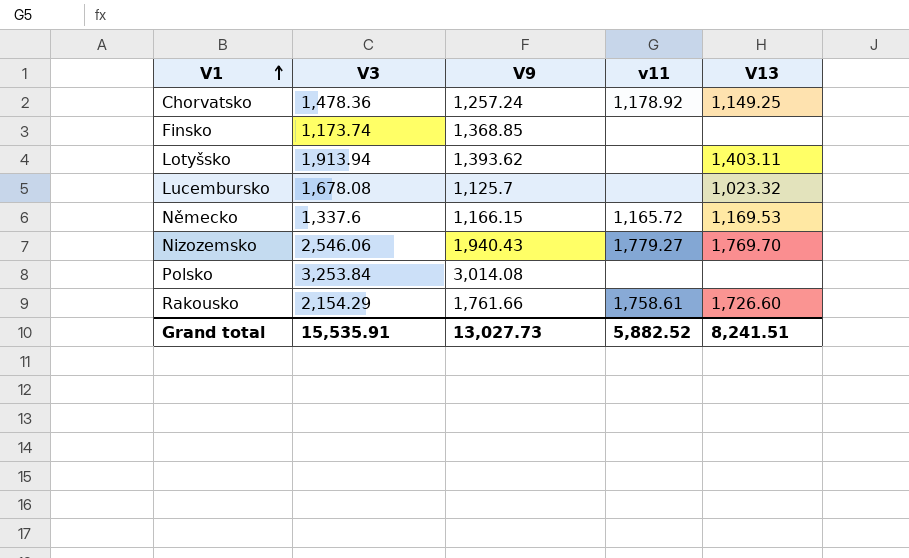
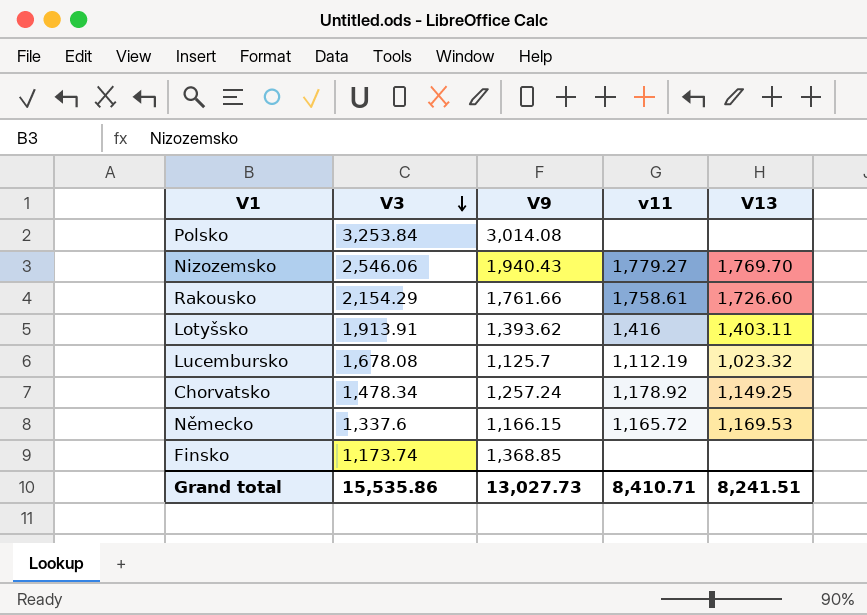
row order: V1 ascending -> V3 descending
Lotyšsko | V3: 1,913.94 -> 1,913.91
Lotyšsko | v11: none -> 1,416
Lucembursko | v11: none -> 1,112.19
Chorvatsko | V3: 1,478.36 -> 1,478.34
Grand total | V3: 15,535.91 -> 15,535.86
Grand total | v11: 5,882.52 -> 8,410.71

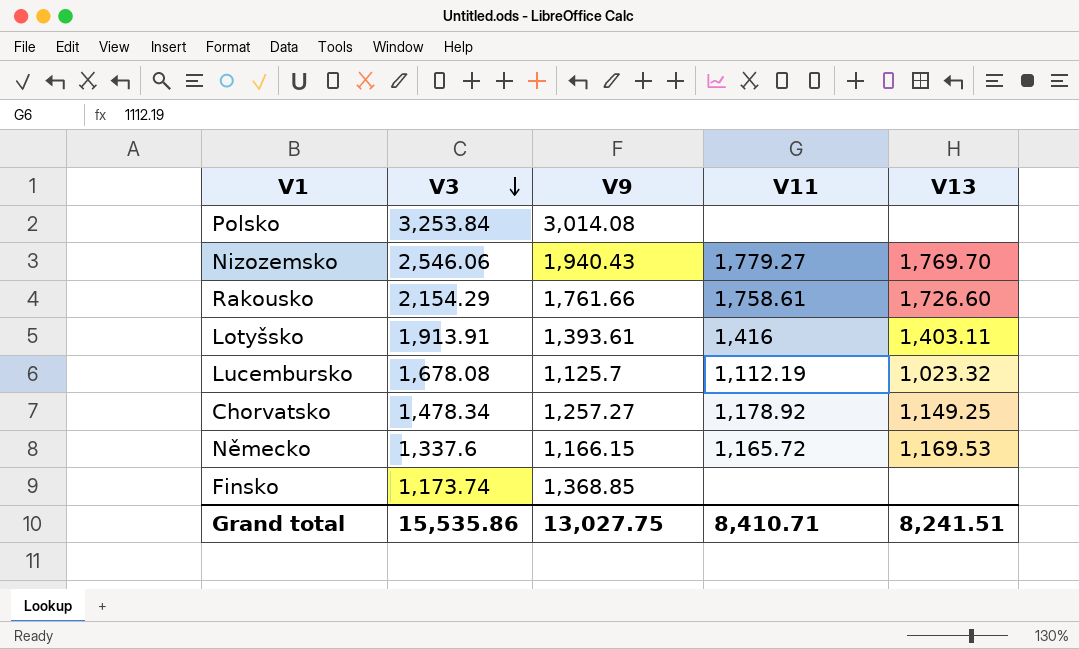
column name: v11 -> V11
Lotyšsko | V9: 1,393.62 -> 1,393.61
Chorvatsko | V9: 1,257.24 -> 1,257.27
Grand total | V9: 13,027.73 -> 13,027.75

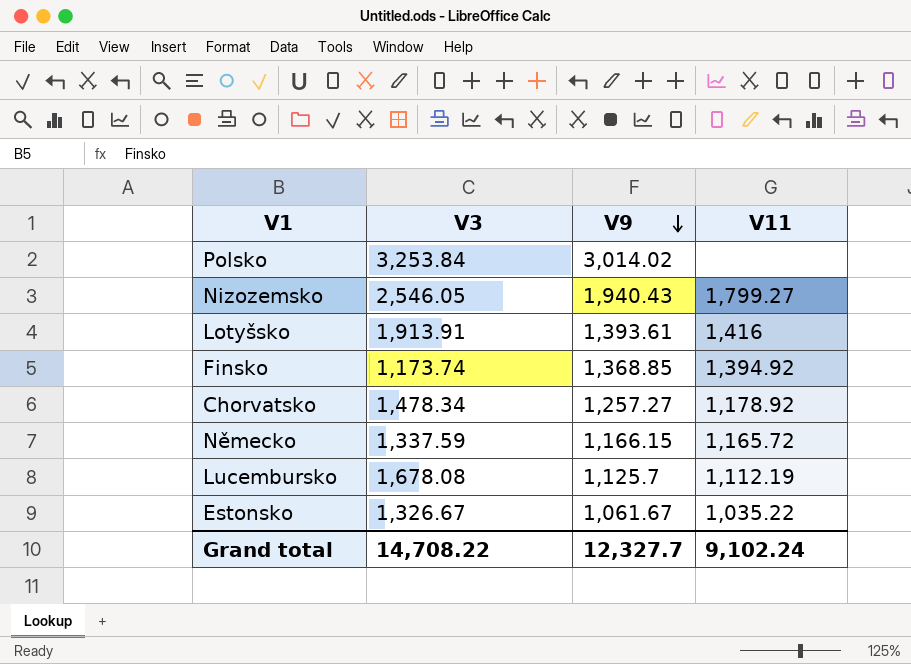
row order: V3 descending -> V9 descending
column V13 | position: 5 -> none
row Rakousko: 2,154.29 | 1,761.66 | 1,758.61 | 1,726.60 -> none
Polsko | V9: 3,014.08 -> 3,014.02
Nizozemsko | V3: 2,546.06 -> 2,546.05
Nizozemsko | V11: 1,779.27 -> 1,799.27
Finsko | V11: none -> 1,394.92
Německo | V3: 1,337.6 -> 1,337.59
row Estonsko: none -> 1,326.67 | 1,061.67 | 1,035.22
Grand total | V3: 15,535.86 -> 14,708.22
Grand total | V9: 13,027.75 -> 12,327.7
Grand total | V11: 8,410.71 -> 9,102.24

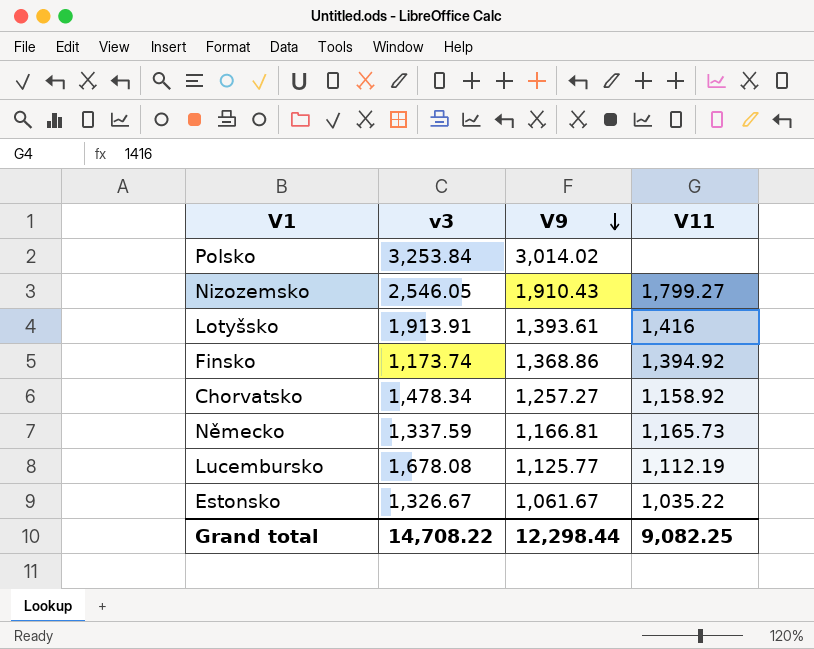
column name: V3 -> v3
Nizozemsko | V9: 1,940.43 -> 1,910.43
Finsko | V9: 1,368.85 -> 1,368.86
Chorvatsko | V11: 1,178.92 -> 1,158.92
Německo | V9: 1,166.15 -> 1,166.81
Německo | V11: 1,165.72 -> 1,165.73
Lucembursko | V9: 1,125.7 -> 1,125.77
Grand total | V9: 12,327.7 -> 12,298.44
Grand total | V11: 9,102.24 -> 9,082.25

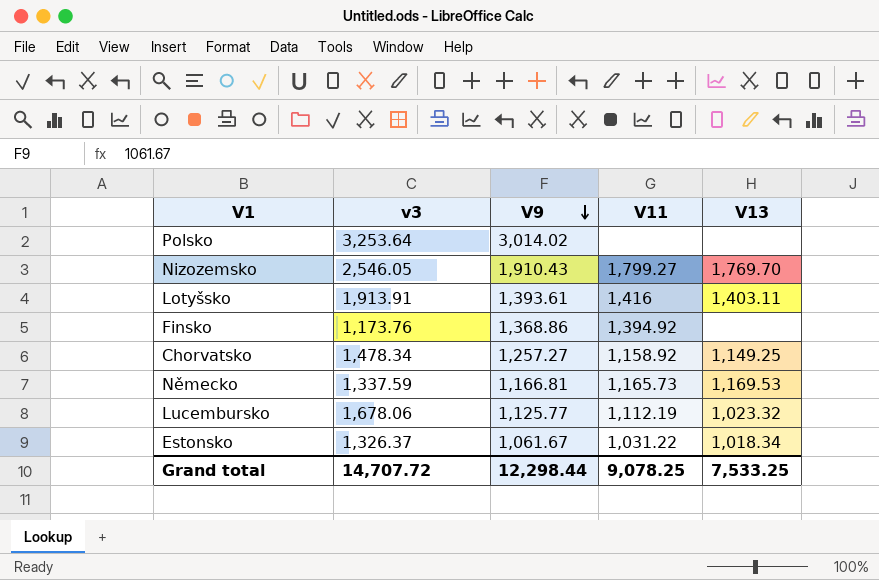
column V13 | position: none -> 5
Polsko | v3: 3,253.84 -> 3,253.64
Finsko | v3: 1,173.74 -> 1,173.76
Lucembursko | v3: 1,678.08 -> 1,678.06
Estonsko | v3: 1,326.67 -> 1,326.37
Estonsko | V11: 1,035.22 -> 1,031.22
Grand total | v3: 14,708.22 -> 14,707.72
Grand total | V11: 9,082.25 -> 9,078.25

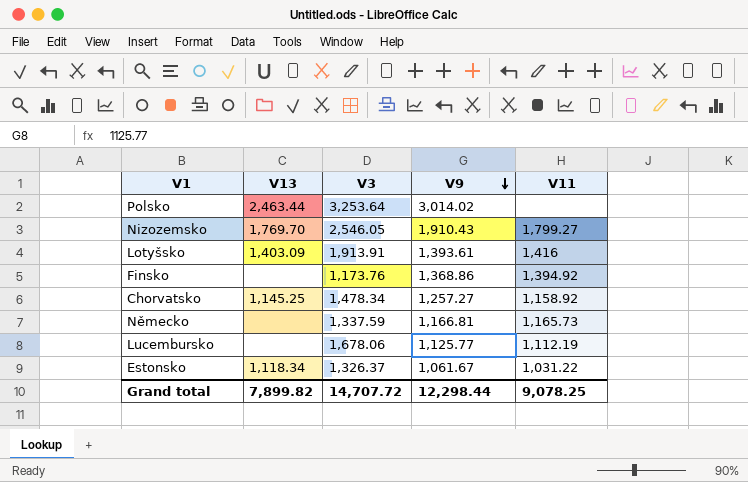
column V13 | position: 5 -> 2
column name: v3 -> V3
Polsko | V13: none -> 2,463.44
Lotyšsko | V13: 1,403.11 -> 1,403.09
Chorvatsko | V13: 1,149.25 -> 1,145.25
Německo | V13: 1,169.53 -> none
Lucembursko | V13: 1,023.32 -> none
Estonsko | V13: 1,018.34 -> 1,118.34
Grand total | V13: 7,533.25 -> 7,899.82

